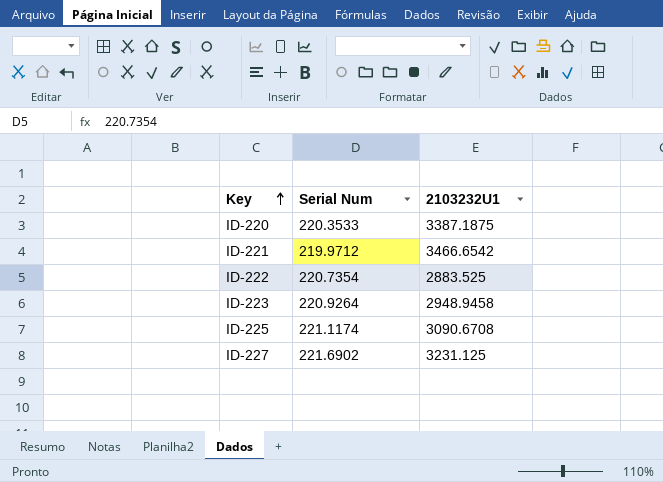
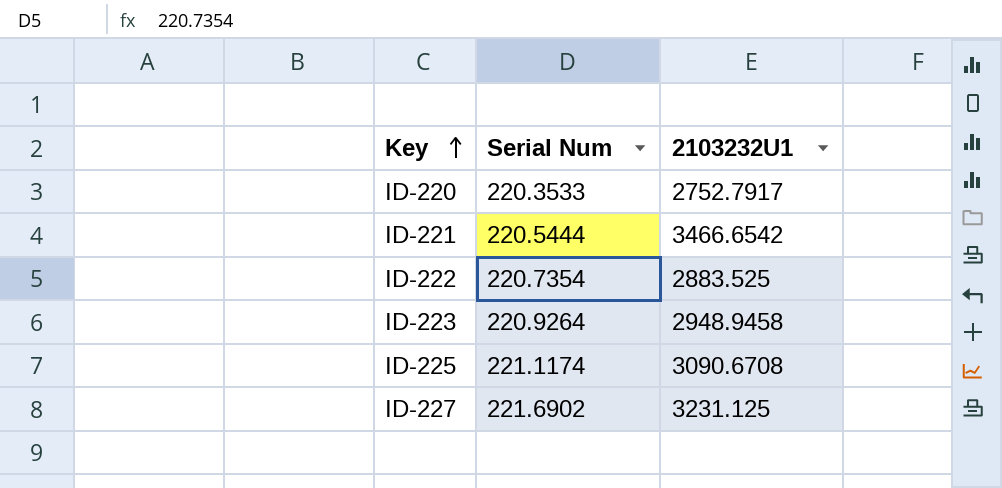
ID-220 | 2103232U1: 3387.1875 -> 2752.7917
ID-221 | Serial Num: 219.9712 -> 220.5444

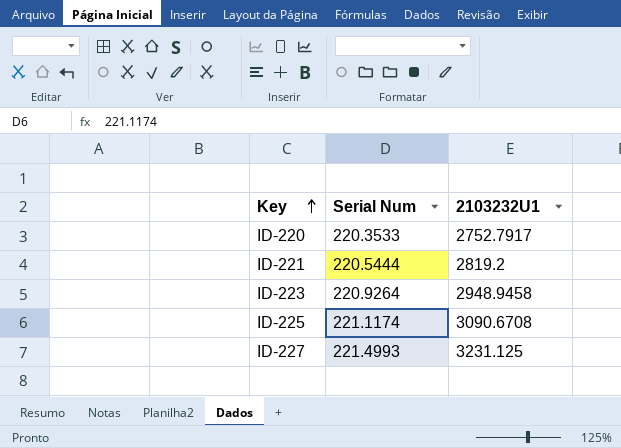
row ID-222: 220.7354 | 2883.525 -> none
ID-221 | 2103232U1: 3466.6542 -> 2819.2
ID-227 | Serial Num: 221.6902 -> 221.4993

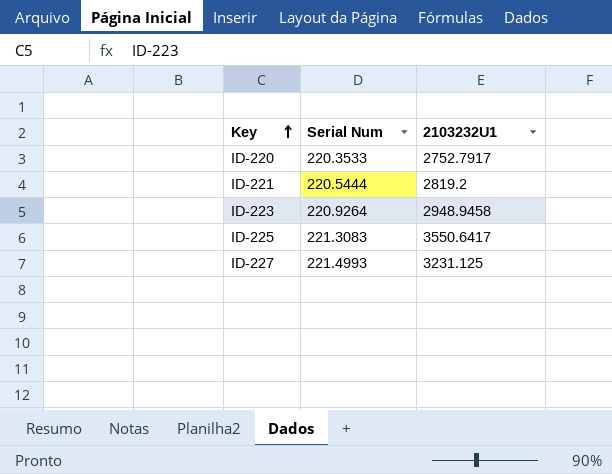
ID-225 | Serial Num: 221.1174 -> 221.3083
ID-225 | 2103232U1: 3090.6708 -> 3550.6417

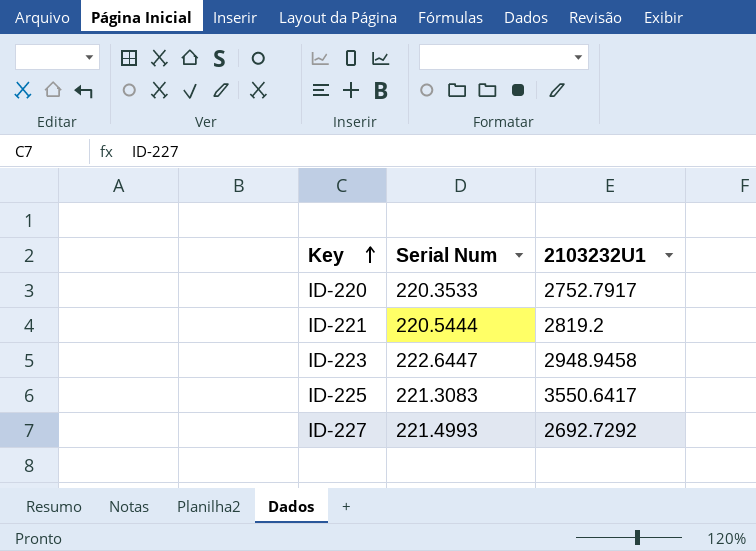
ID-223 | Serial Num: 220.9264 -> 222.6447
ID-227 | 2103232U1: 3231.125 -> 2692.7292

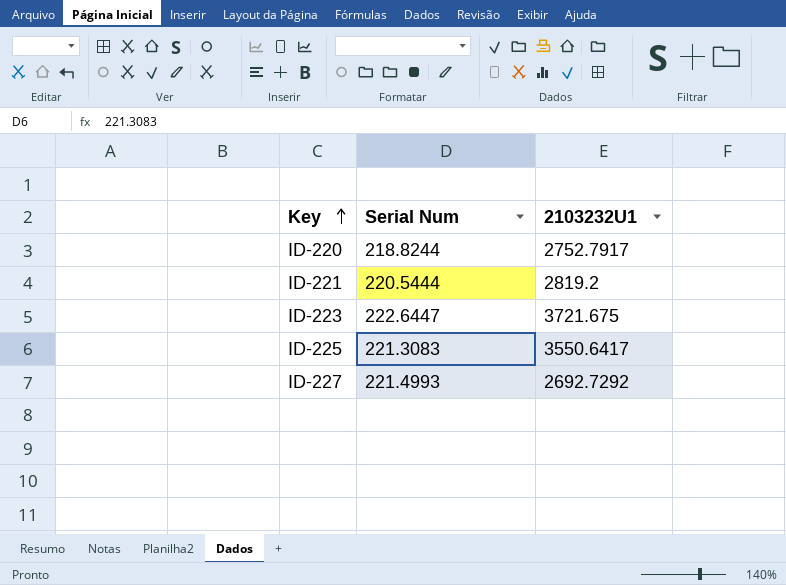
ID-220 | Serial Num: 220.3533 -> 218.8244
ID-223 | 2103232U1: 2948.9458 -> 3721.675

